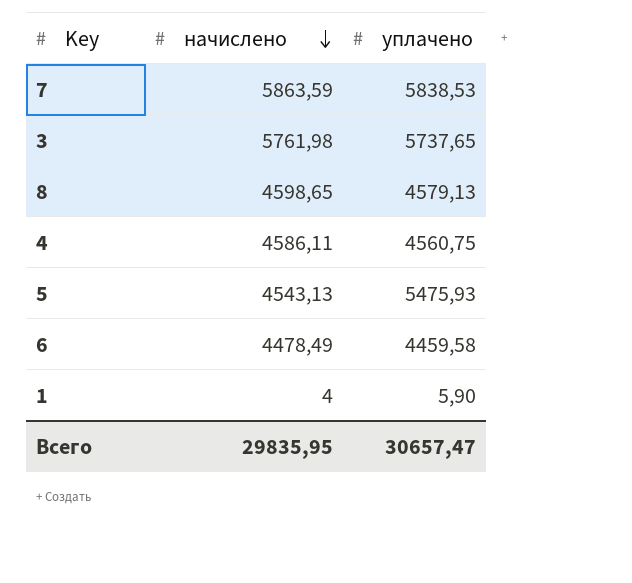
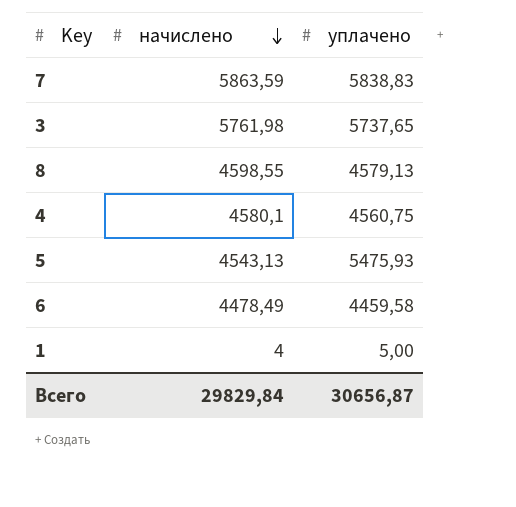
7 | уплачено: 5838,53 -> 5838,83
8 | начислено: 4598,65 -> 4598,55
4 | начислено: 4586,11 -> 4580,1
1 | уплачено: 5,90 -> 5,00
Всего | начислено: 29835,95 -> 29829,84
Всего | уплачено: 30657,47 -> 30656,87

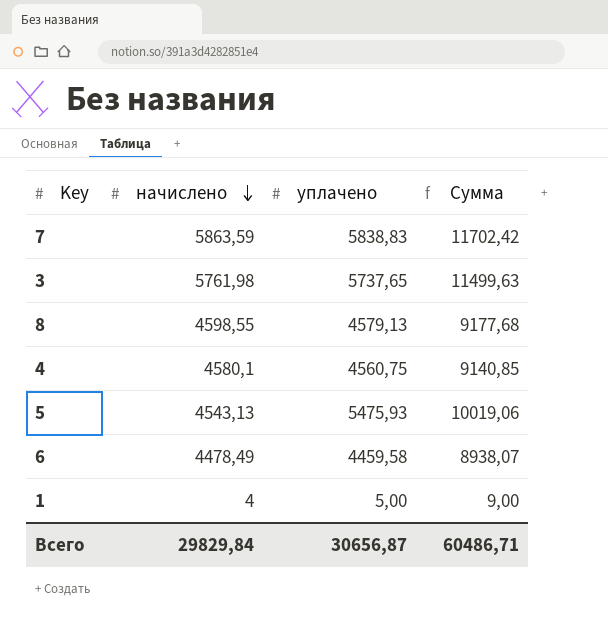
column Сумма | formula: none -> [начислено] + [уплачено]

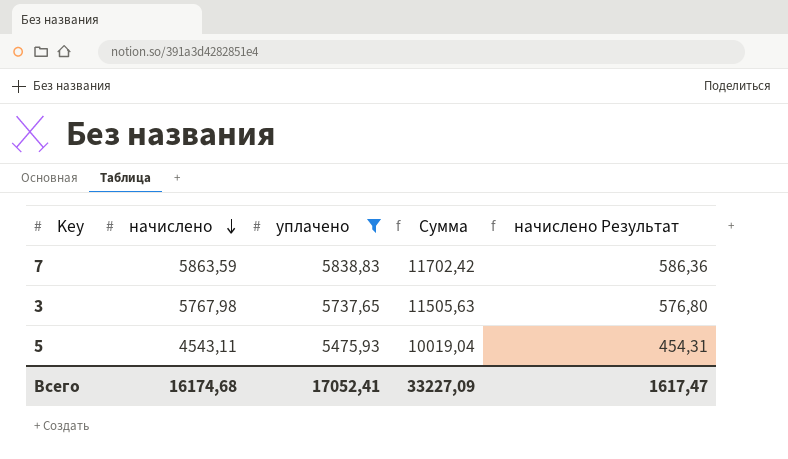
filter: none -> уплачено >= 5475,93
column начислено Результат | formula: none -> [начислено] * 0,1
3 | начислено: 5761,98 -> 5767,98
3 | Сумма: 11499,63 -> 11505,63
5 | начислено: 4543,13 -> 4543,11
5 | Сумма: 10019,06 -> 10019,04
Всего | начислено: 29829,84 -> 16174,68
Всего | уплачено: 30656,87 -> 17052,41
Всего | Сумма: 60486,71 -> 33227,09

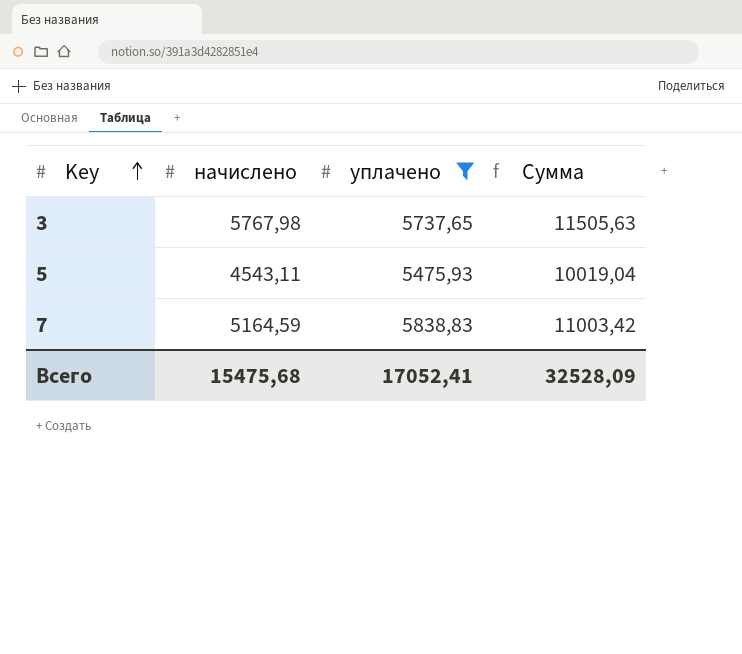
row order: начислено descending -> Key ascending
column начислено Результат | formula: [начислено] * 0,1 -> none
7 | начислено: 5863,59 -> 5164,59
7 | Сумма: 11702,42 -> 11003,42
Всего | начислено: 16174,68 -> 15475,68
Всего | Сумма: 33227,09 -> 32528,09

